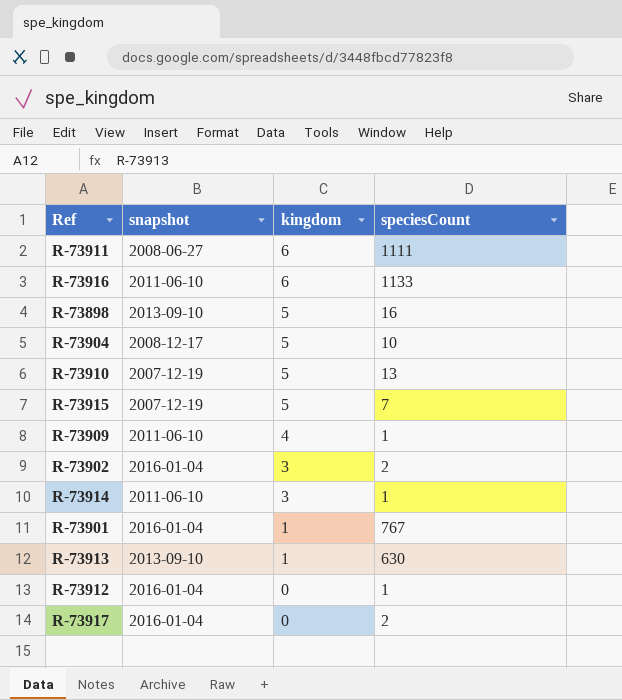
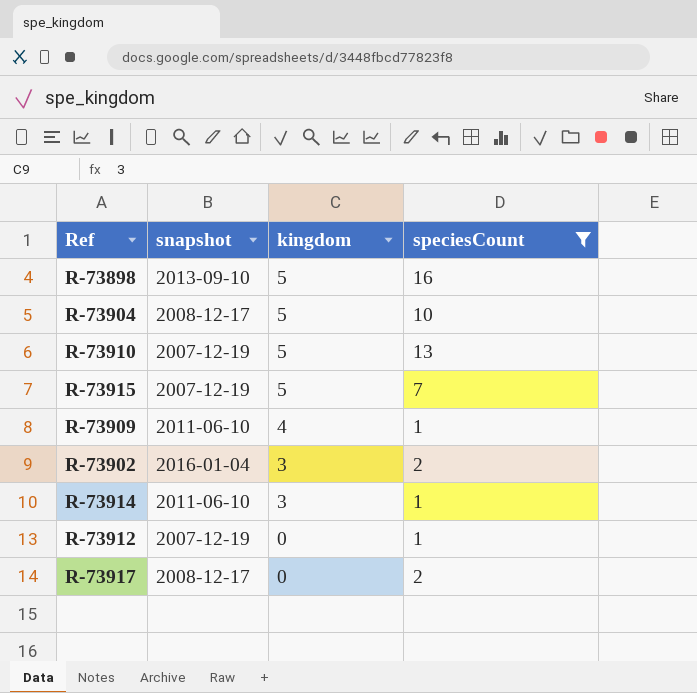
filter: none -> speciesCount <= 16
R-73912 | snapshot: 2016-01-04 -> 2007-12-19
R-73917 | snapshot: 2016-01-04 -> 2008-12-17

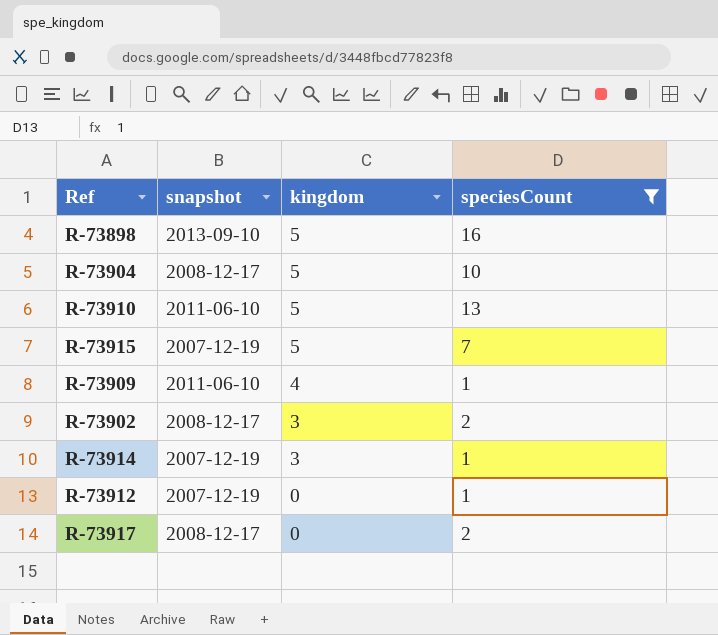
R-73910 | snapshot: 2007-12-19 -> 2011-06-10
R-73902 | snapshot: 2016-01-04 -> 2008-12-17
R-73914 | snapshot: 2011-06-10 -> 2007-12-19

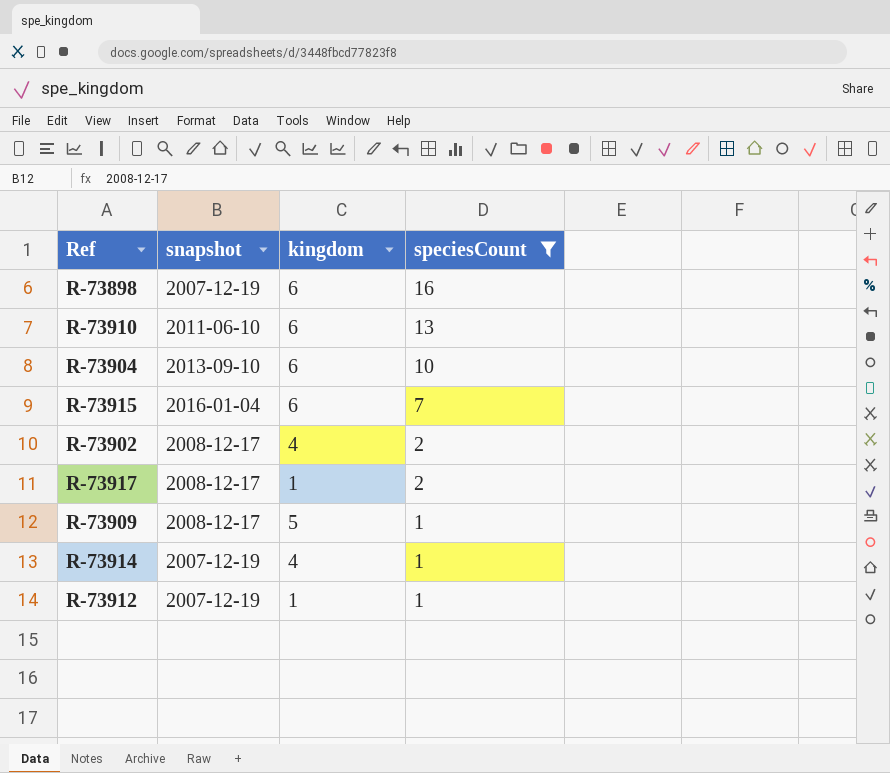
row order: kingdom descending -> speciesCount descending
R-73898 | snapshot: 2013-09-10 -> 2007-12-19
R-73898 | kingdom: 5 -> 6
R-73910 | kingdom: 5 -> 6
R-73904 | snapshot: 2008-12-17 -> 2013-09-10
R-73904 | kingdom: 5 -> 6
R-73915 | snapshot: 2007-12-19 -> 2016-01-04
R-73915 | kingdom: 5 -> 6
R-73902 | kingdom: 3 -> 4
R-73917 | kingdom: 0 -> 1
R-73909 | snapshot: 2011-06-10 -> 2008-12-17
R-73909 | kingdom: 4 -> 5
R-73914 | kingdom: 3 -> 4
R-73912 | kingdom: 0 -> 1

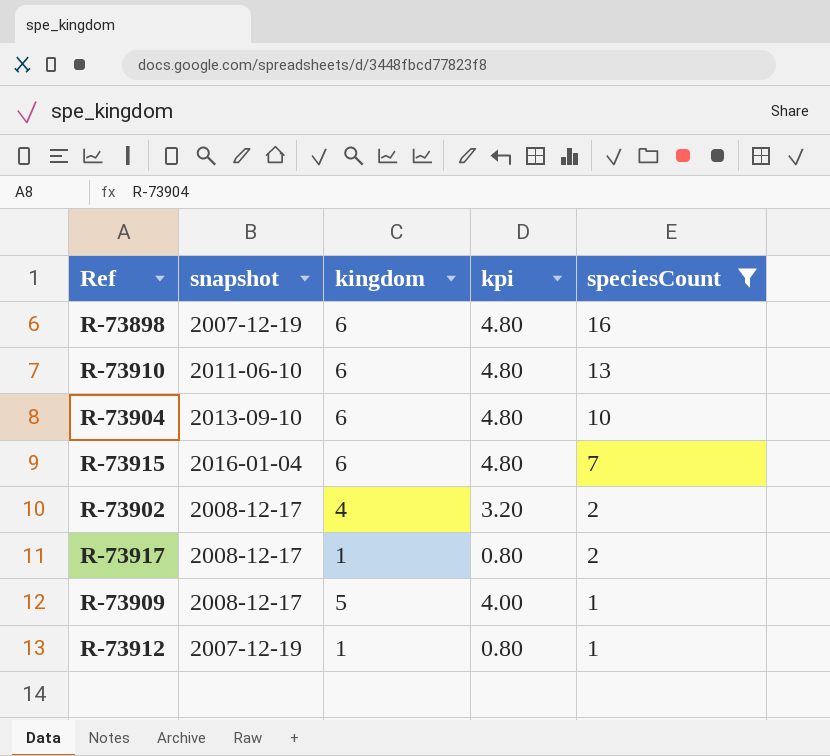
column kpi | formula: none -> [kingdom] * 0.8
row R-73914: 2007-12-19 | 4 | 1 -> none

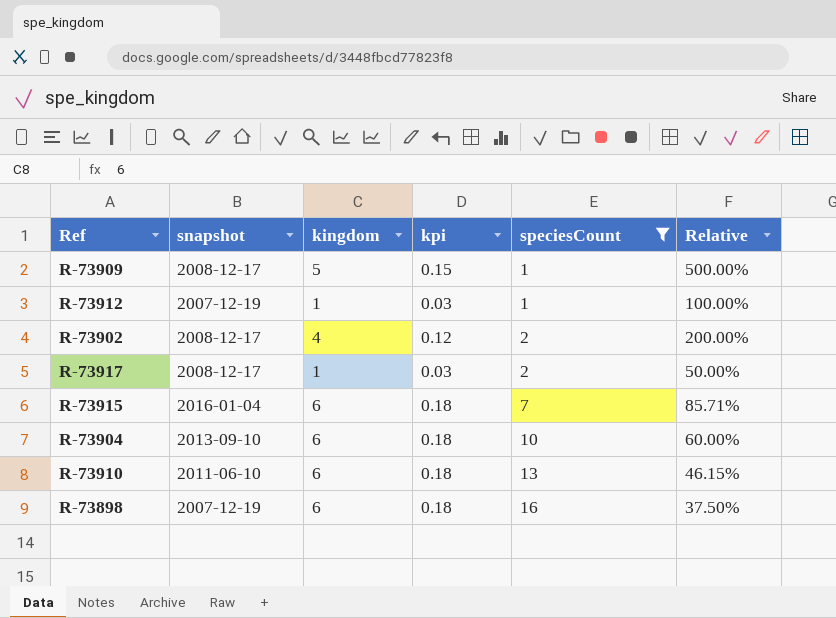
row order: speciesCount descending -> speciesCount ascending
column kpi | formula: [kingdom] * 0.8 -> [kingdom] * 0.03
column Relative | formula: none -> [kingdom] / [speciesCount]

